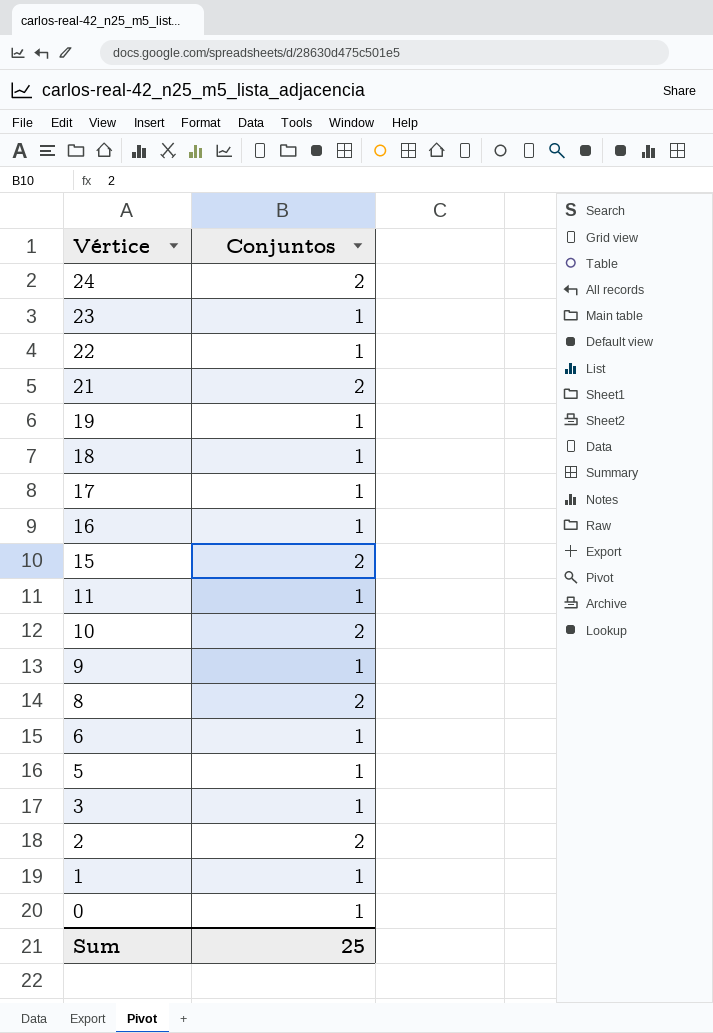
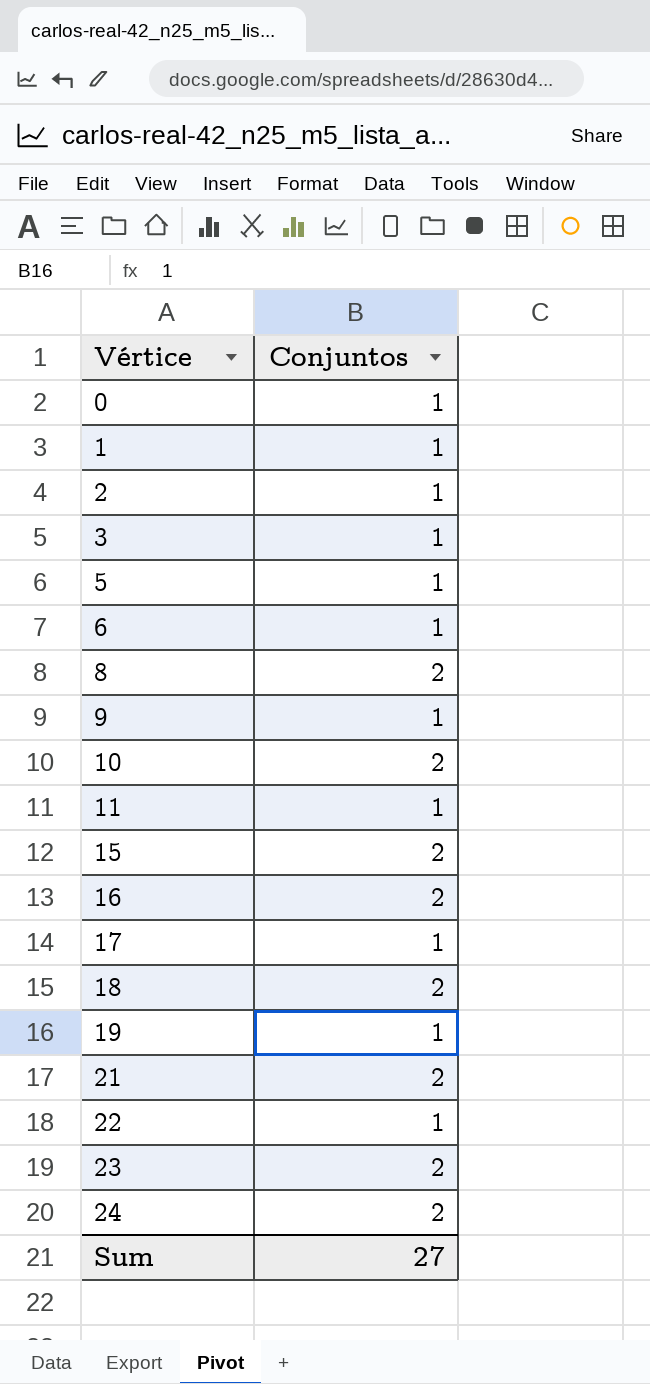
row order: Vértice descending -> Vértice ascending
2 | Conjuntos: 2 -> 1
16 | Conjuntos: 1 -> 2
18 | Conjuntos: 1 -> 2
23 | Conjuntos: 1 -> 2
Sum | Conjuntos: 25 -> 27

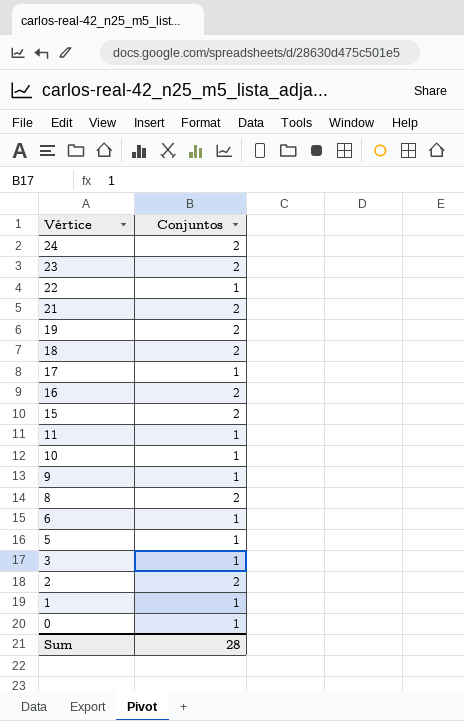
row order: Vértice ascending -> Vértice descending
19 | Conjuntos: 1 -> 2
10 | Conjuntos: 2 -> 1
2 | Conjuntos: 1 -> 2
Sum | Conjuntos: 27 -> 28

